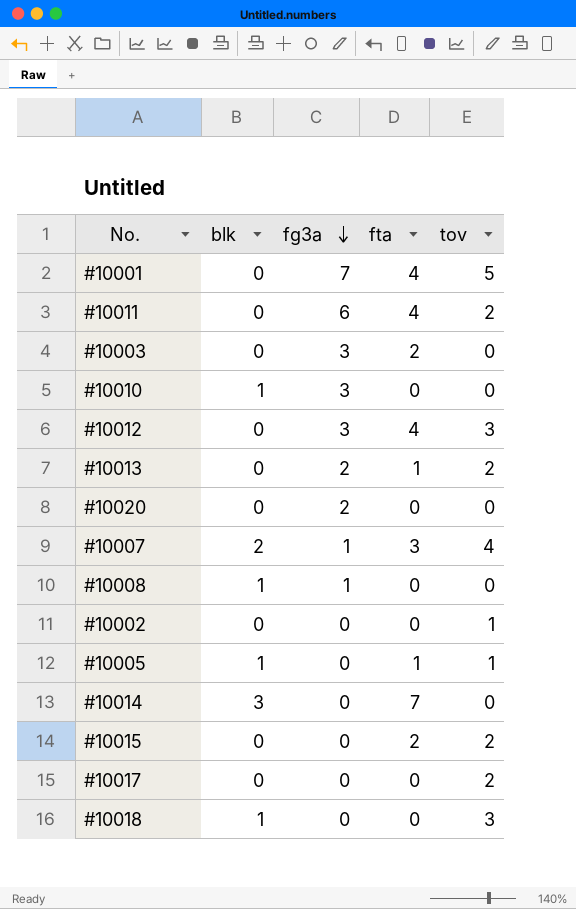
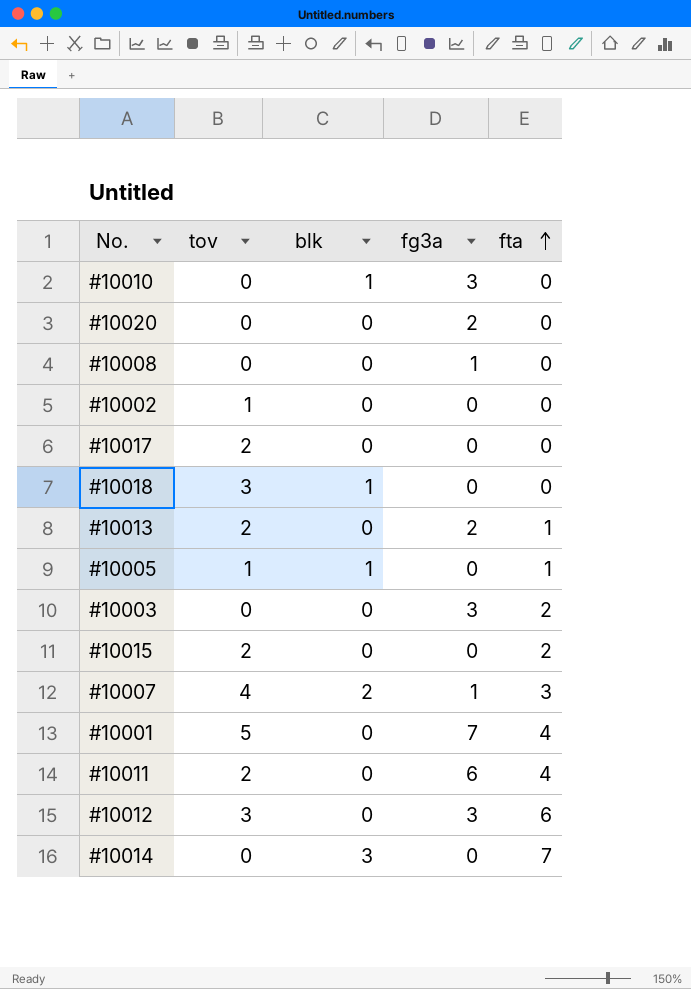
row order: fg3a descending -> fta ascending
column tov | position: 5 -> 2
#10008 | blk: 1 -> 0
#10012 | fta: 4 -> 6

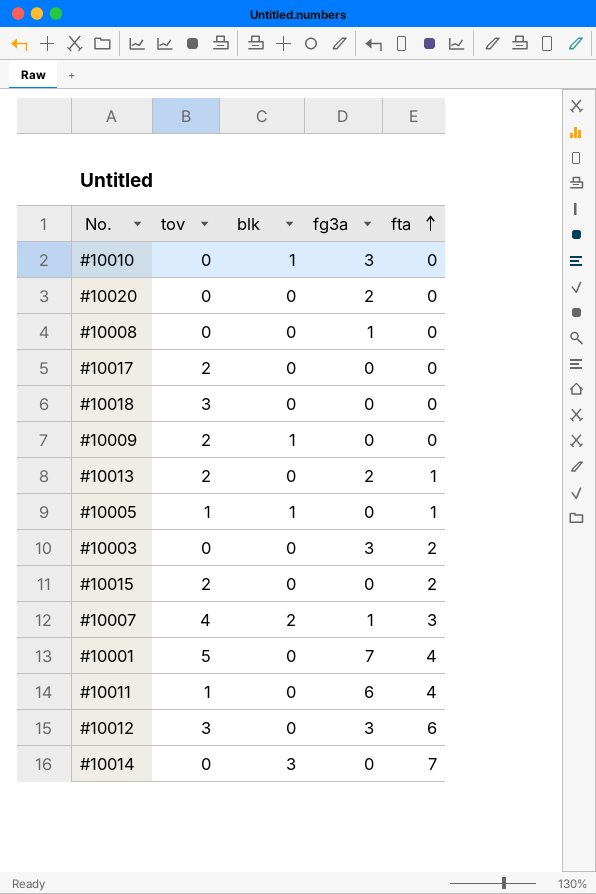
row #10002: 1 | 0 | 0 | 0 -> none
#10018 | blk: 1 -> 0
row #10009: none -> 2 | 1 | 0 | 0
#10011 | tov: 2 -> 1

